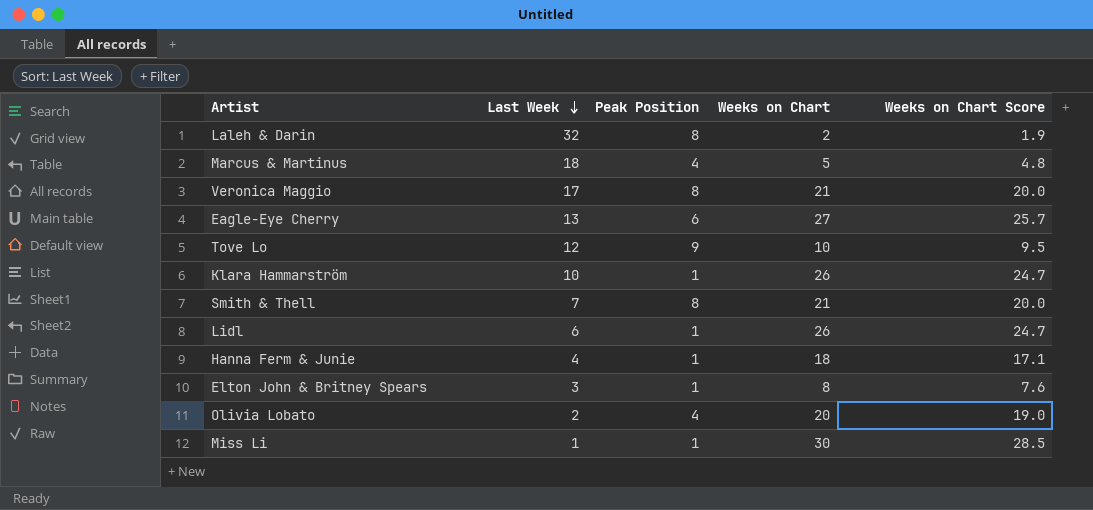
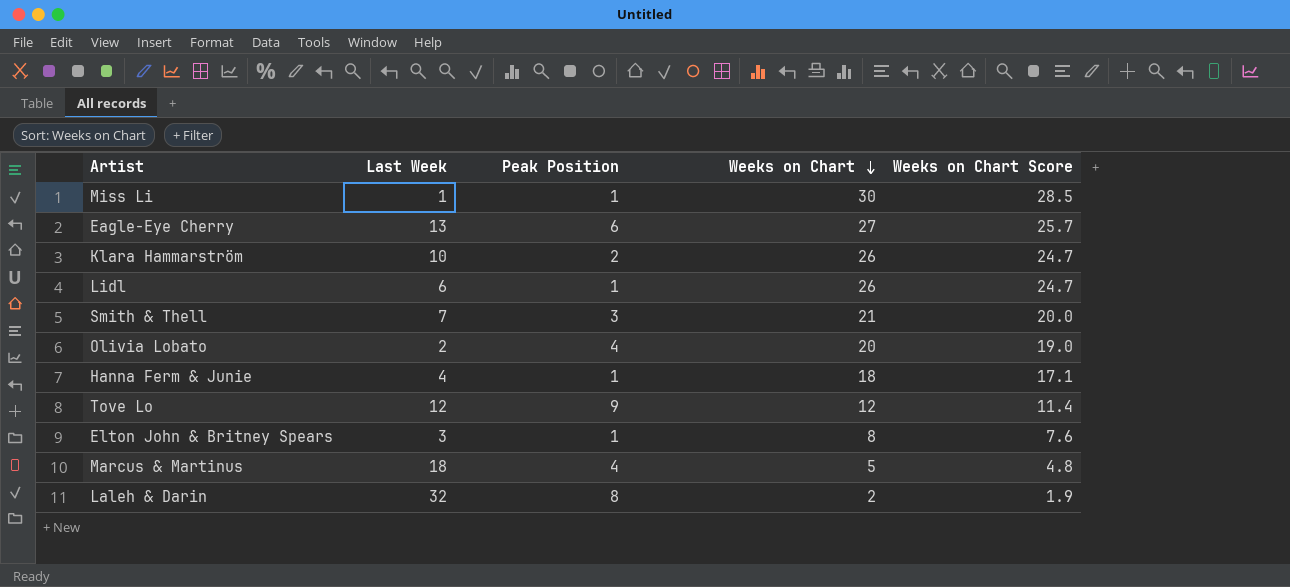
row order: Last Week descending -> Weeks on Chart descending
row Veronica Maggio: 17 | 8 | 21 | 20.0 -> none
Klara Hammarström | Peak Position: 1 -> 2
Smith & Thell | Peak Position: 8 -> 3
Tove Lo | Weeks on Chart: 10 -> 12
Tove Lo | Weeks on Chart Score: 9.5 -> 11.4

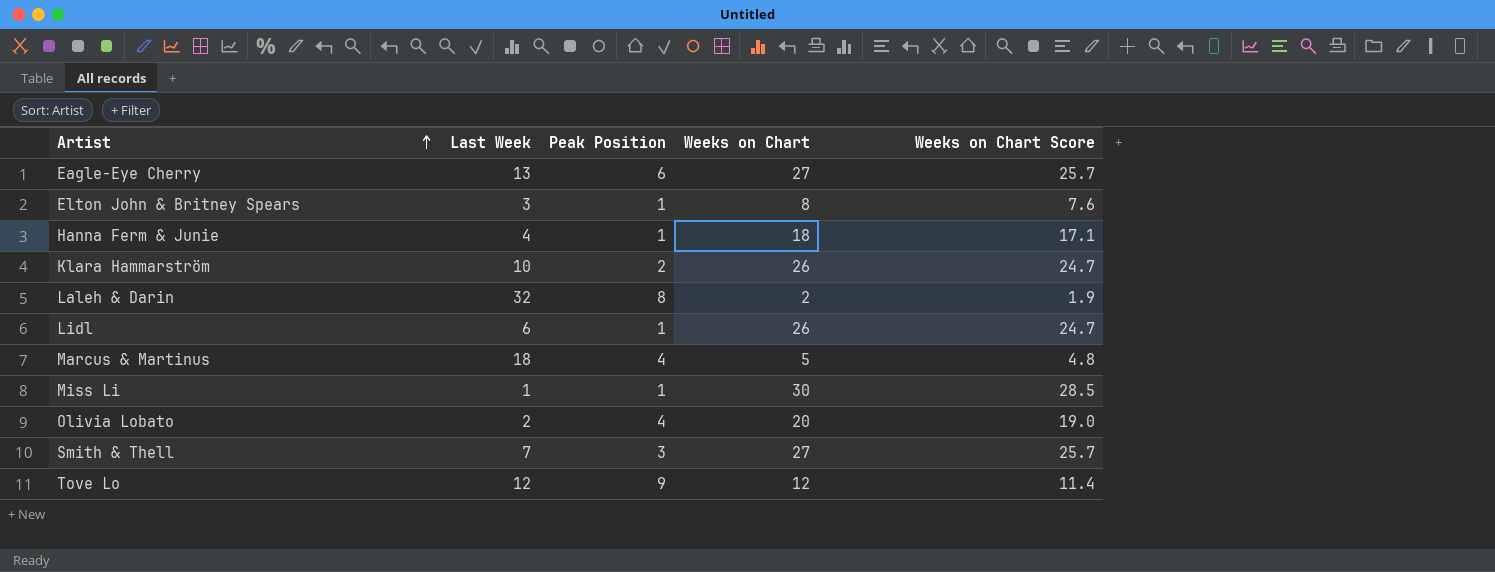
row order: Weeks on Chart descending -> Artist ascending
Smith & Thell | Weeks on Chart: 21 -> 27
Smith & Thell | Weeks on Chart Score: 20.0 -> 25.7

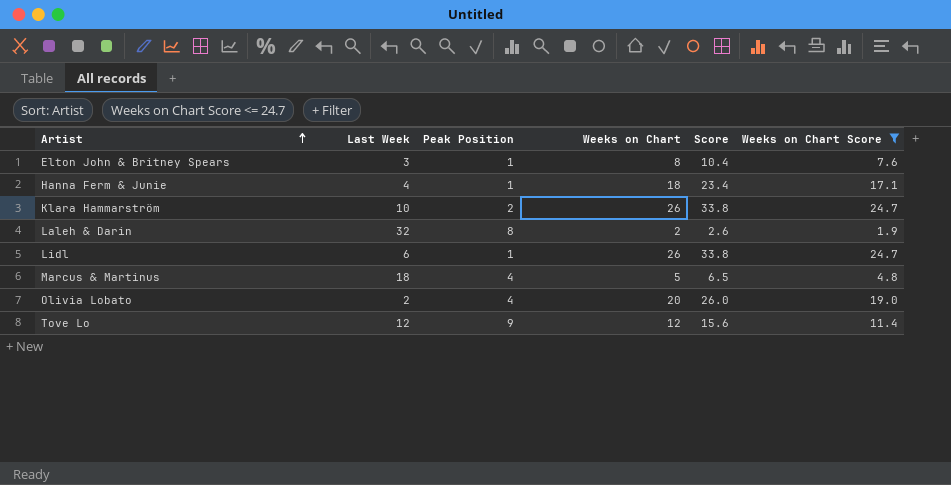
filter: none -> Weeks on Chart Score <= 24.7
column Score | formula: none -> [Weeks on Chart] * 1.3

